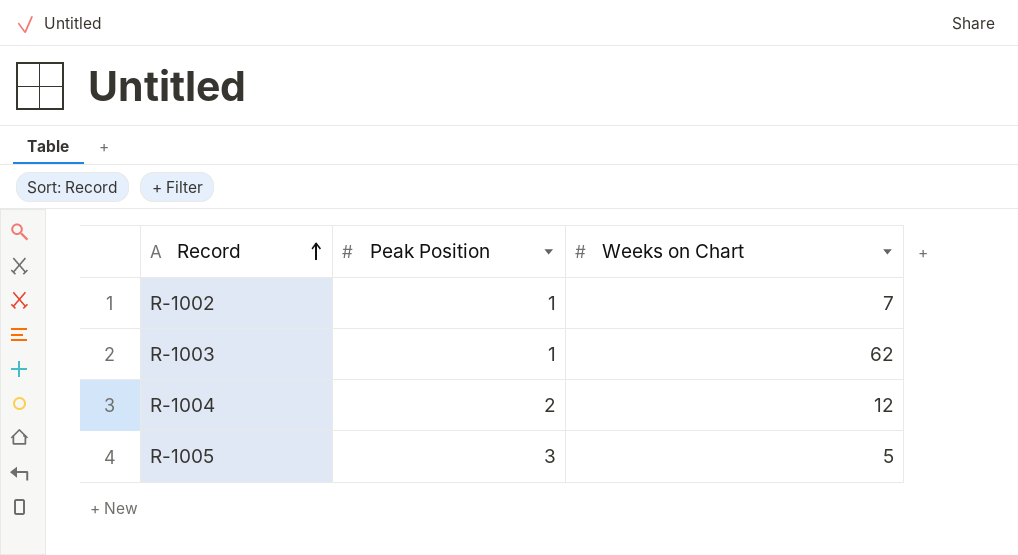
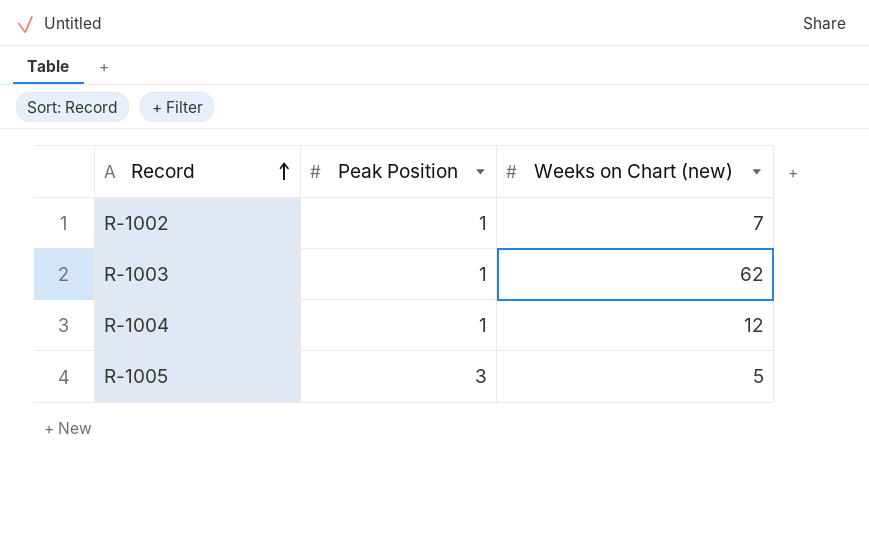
column name: Weeks on Chart -> Weeks on Chart (new)
R-1004 | Peak Position: 2 -> 1

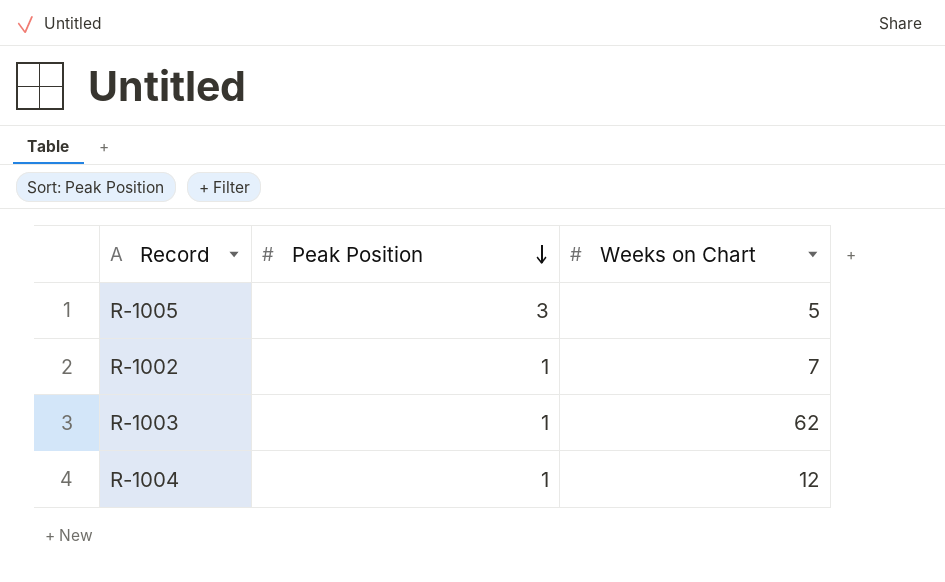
row order: Record ascending -> Peak Position descending
column name: Weeks on Chart (new) -> Weeks on Chart

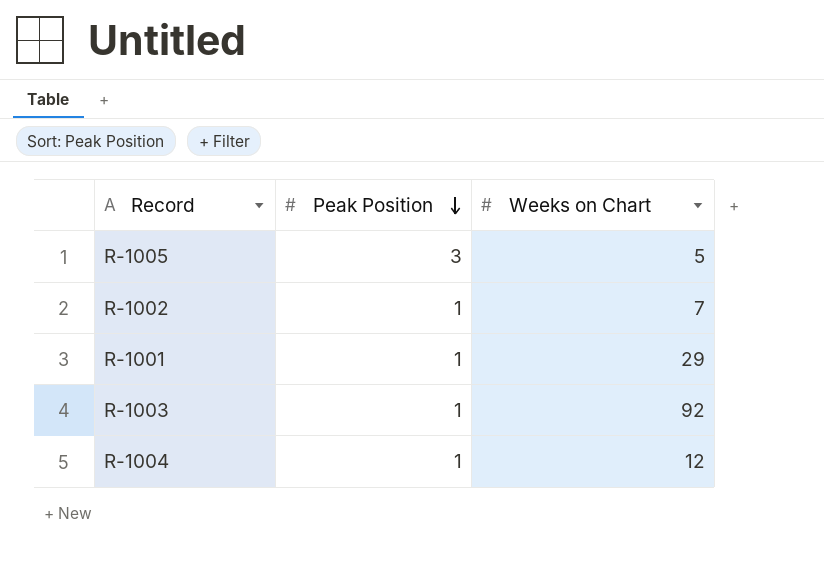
row R-1001: none -> 1 | 29
R-1003 | Weeks on Chart: 62 -> 92

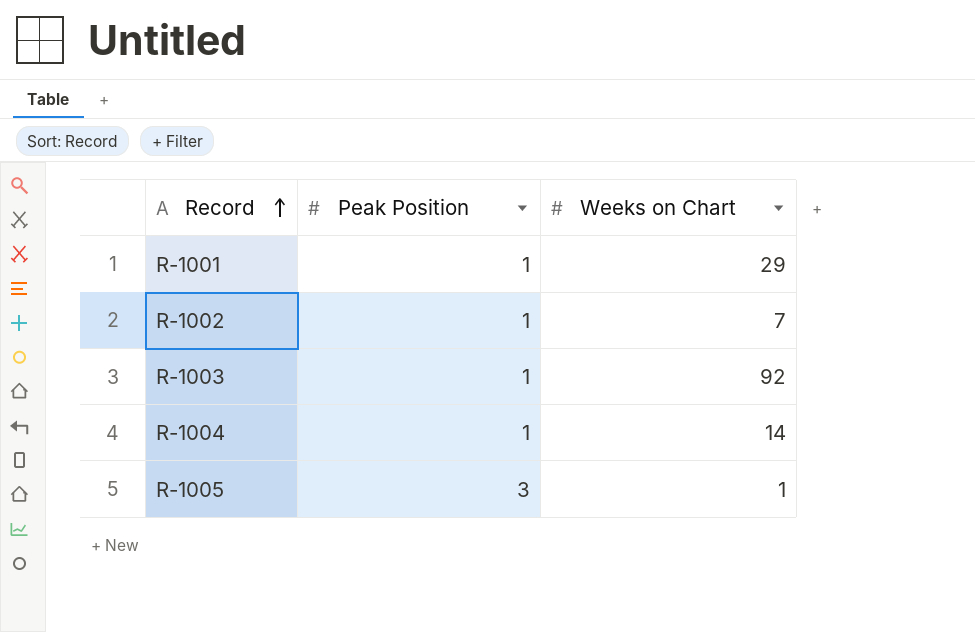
row order: Peak Position descending -> Record ascending
R-1004 | Weeks on Chart: 12 -> 14
R-1005 | Weeks on Chart: 5 -> 1

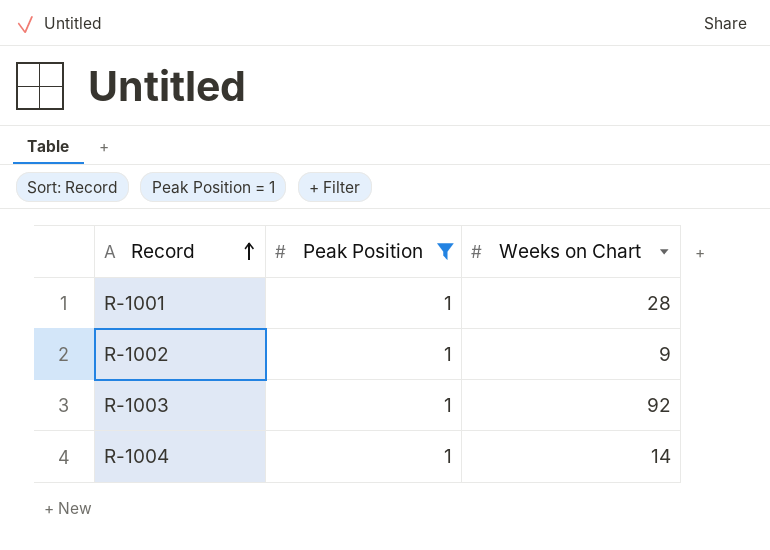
filter: none -> Peak Position = 1
R-1001 | Weeks on Chart: 29 -> 28
R-1002 | Weeks on Chart: 7 -> 9

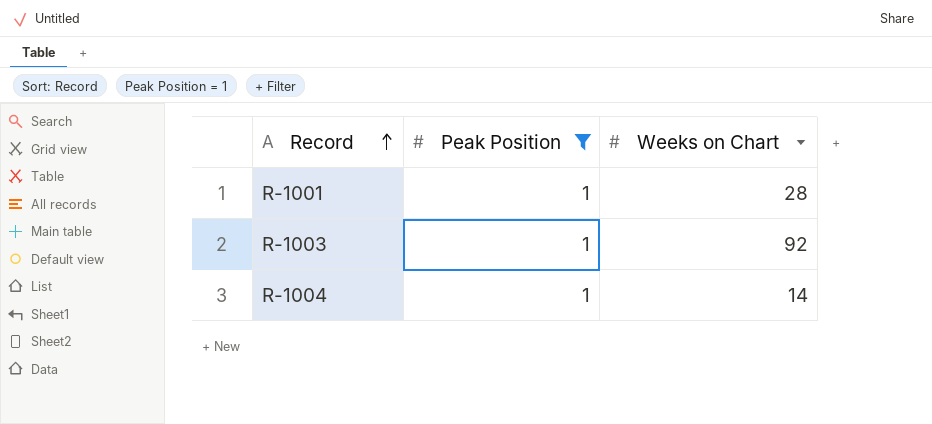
row R-1002: 1 | 9 -> none

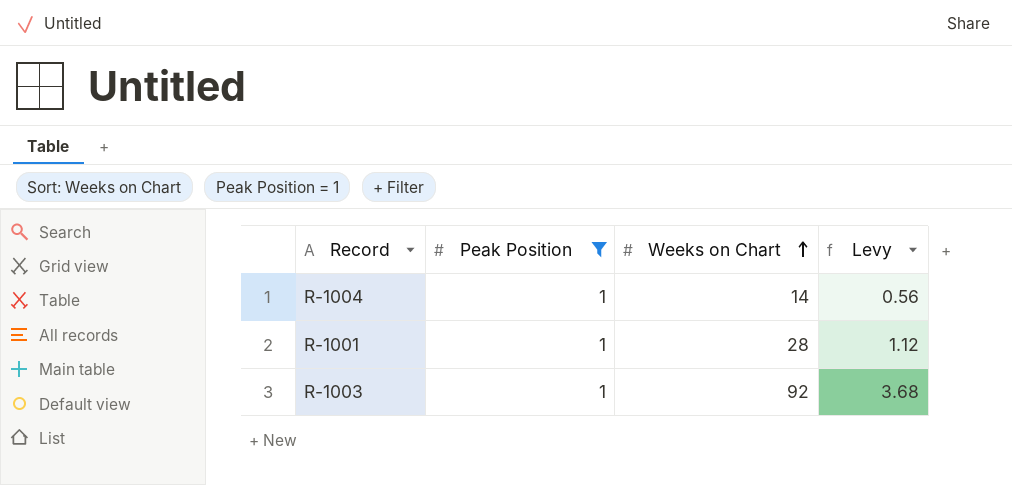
row order: Record ascending -> Weeks on Chart ascending
column Levy | formula: none -> [Weeks on Chart] * 0.04

